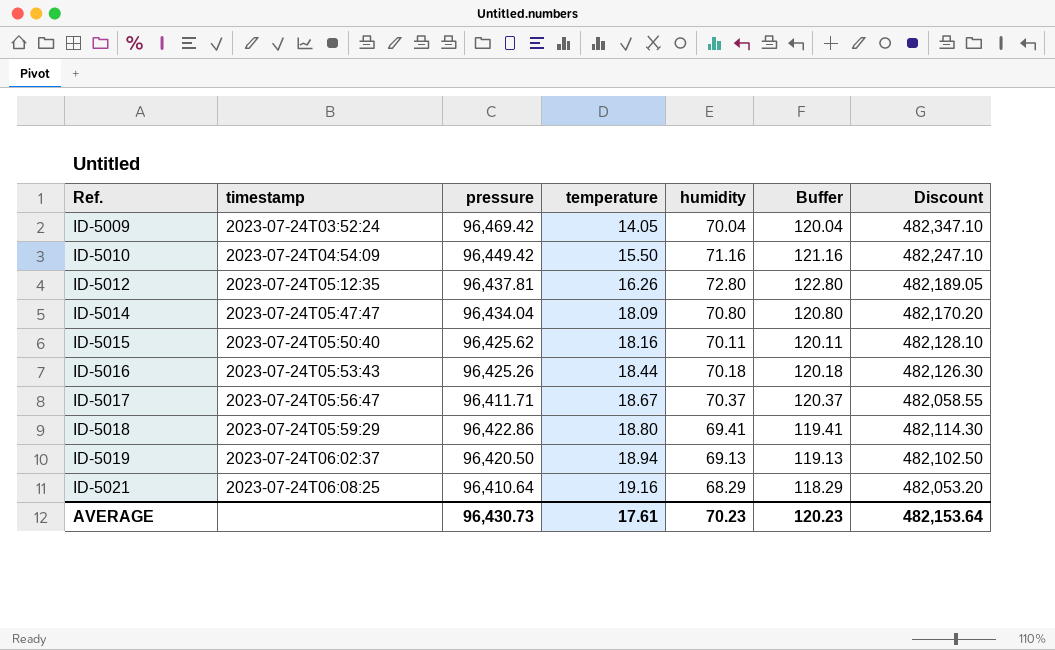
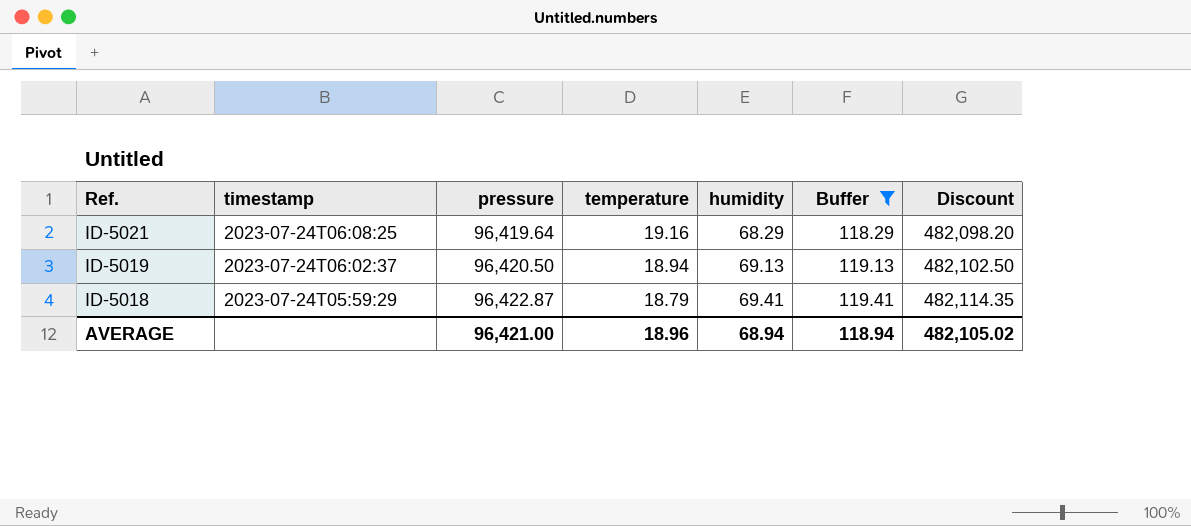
filter: none -> Buffer <= 119.41
row order: Ref. ascending -> Ref. descending
ID-5021 | pressure: 96,410.64 -> 96,419.64
ID-5021 | Discount: 482,053.20 -> 482,098.20
ID-5018 | pressure: 96,422.86 -> 96,422.87
ID-5018 | temperature: 18.80 -> 18.79
ID-5018 | Discount: 482,114.30 -> 482,114.35
AVERAGE | pressure: 96,430.73 -> 96,421.00
AVERAGE | temperature: 17.61 -> 18.96
AVERAGE | humidity: 70.23 -> 68.94
AVERAGE | Buffer: 120.23 -> 118.94
AVERAGE | Discount: 482,153.64 -> 482,105.02

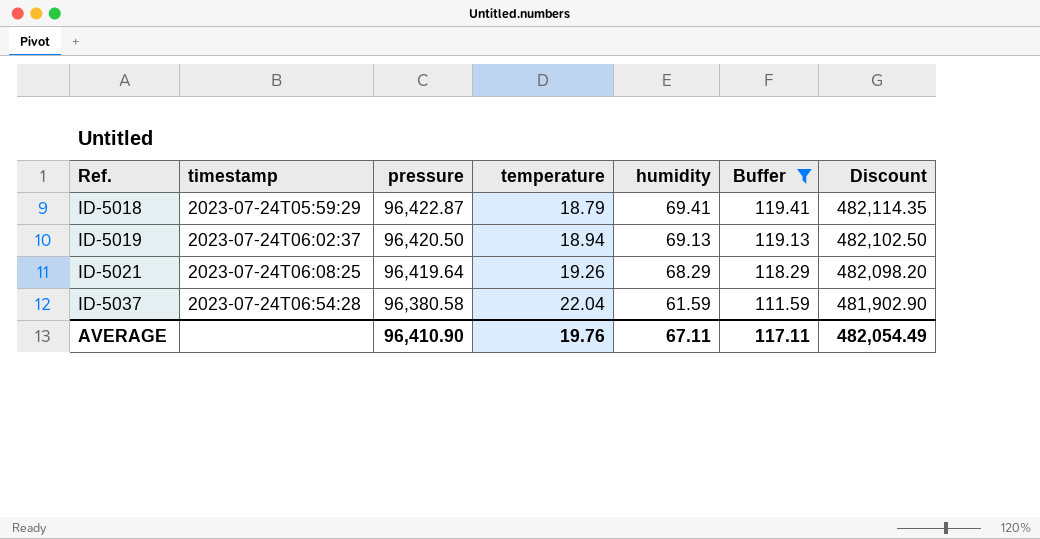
row order: Ref. descending -> Ref. ascending
ID-5021 | temperature: 19.16 -> 19.26
row ID-5037: none -> 2023-07-24T06:54:28 | 96,380.58 | 22.04 | 61.59 | 111.59 | 481,902.90
AVERAGE | pressure: 96,421.00 -> 96,410.90
AVERAGE | temperature: 18.96 -> 19.76
AVERAGE | humidity: 68.94 -> 67.11
AVERAGE | Buffer: 118.94 -> 117.11
AVERAGE | Discount: 482,105.02 -> 482,054.49

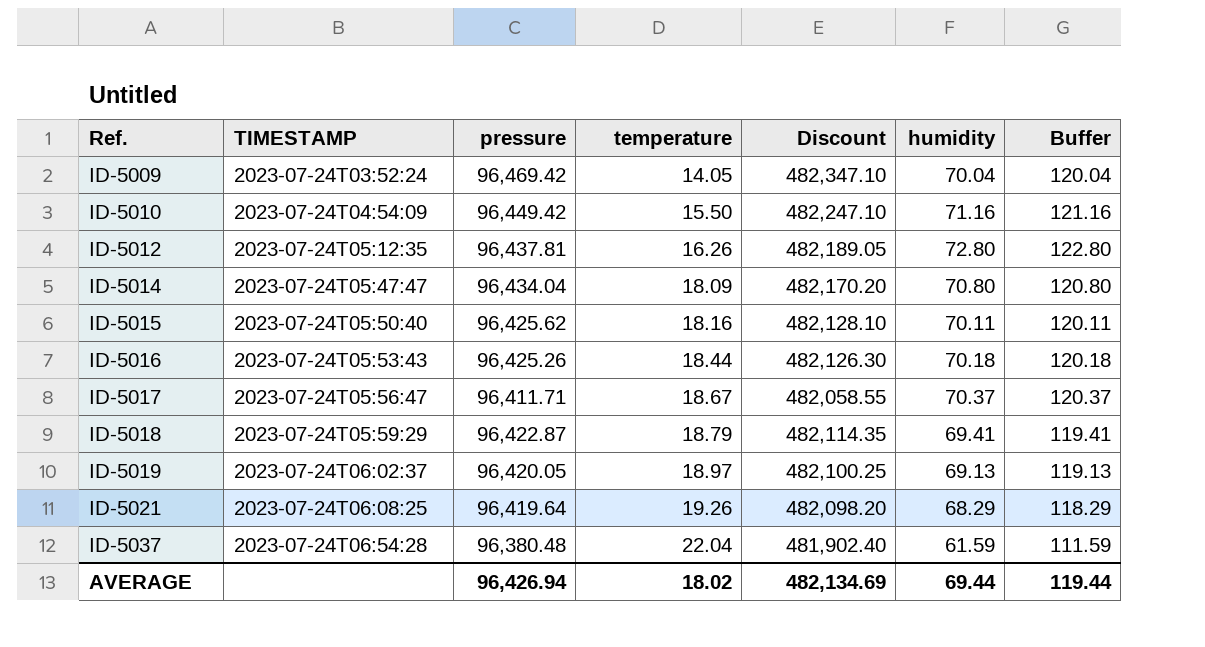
filter: Buffer <= 119.41 -> none
column name: timestamp -> TIMESTAMP
column Discount | position: 7 -> 5
ID-5019 | pressure: 96,420.50 -> 96,420.05
ID-5019 | temperature: 18.94 -> 18.97
ID-5019 | Discount: 482,102.50 -> 482,100.25
ID-5037 | pressure: 96,380.58 -> 96,380.48
ID-5037 | Discount: 481,902.90 -> 481,902.40
AVERAGE | pressure: 96,410.90 -> 96,426.94
AVERAGE | temperature: 19.76 -> 18.02
AVERAGE | Discount: 482,054.49 -> 482,134.69
AVERAGE | humidity: 67.11 -> 69.44
AVERAGE | Buffer: 117.11 -> 119.44

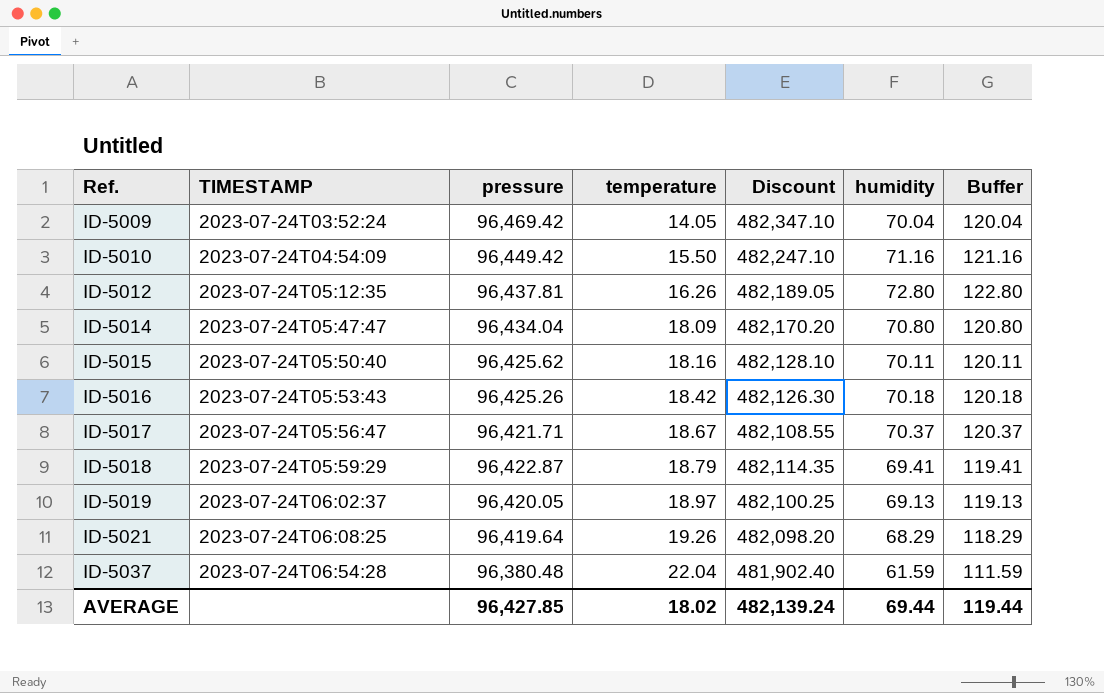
ID-5016 | temperature: 18.44 -> 18.42
ID-5017 | pressure: 96,411.71 -> 96,421.71
ID-5017 | Discount: 482,058.55 -> 482,108.55
AVERAGE | pressure: 96,426.94 -> 96,427.85
AVERAGE | Discount: 482,134.69 -> 482,139.24

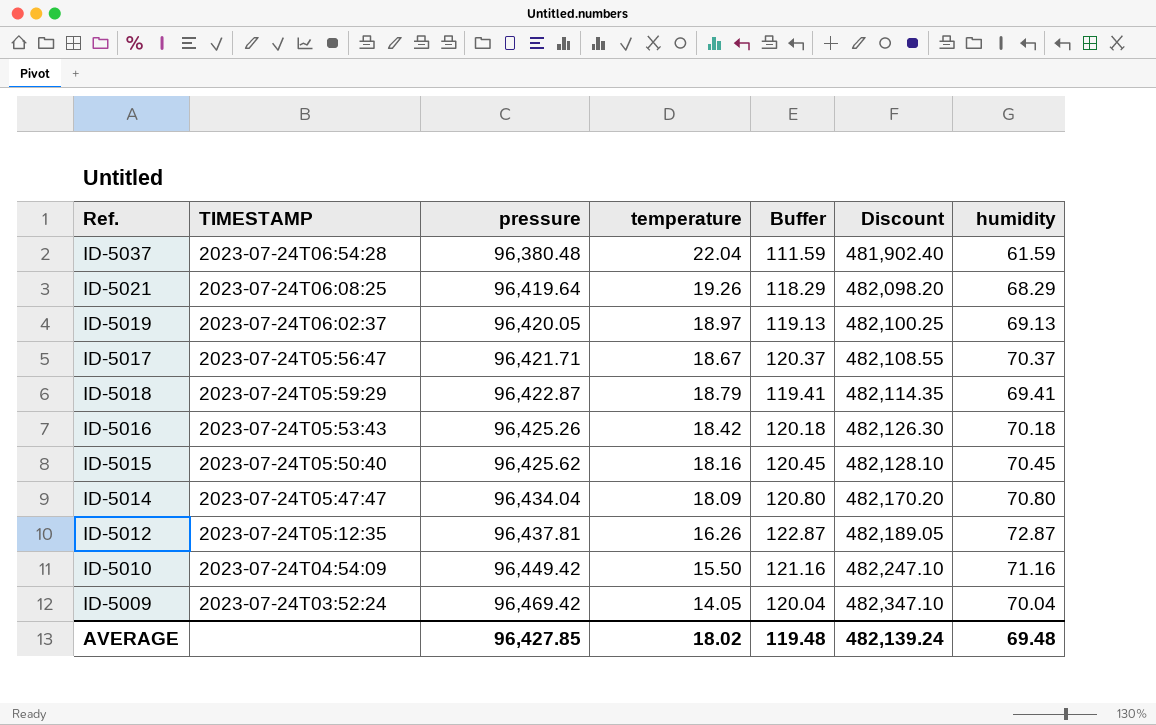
row order: Ref. ascending -> pressure ascending
column Buffer | position: 7 -> 5
ID-5015 | Buffer: 120.11 -> 120.45
ID-5015 | humidity: 70.11 -> 70.45
ID-5012 | Buffer: 122.80 -> 122.87
ID-5012 | humidity: 72.80 -> 72.87
AVERAGE | Buffer: 119.44 -> 119.48
AVERAGE | humidity: 69.44 -> 69.48

